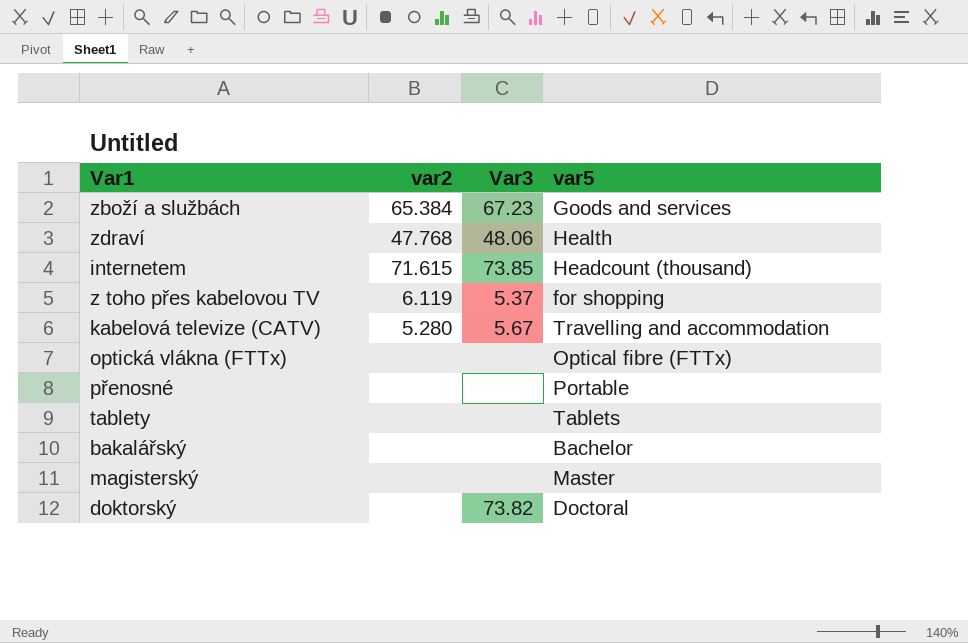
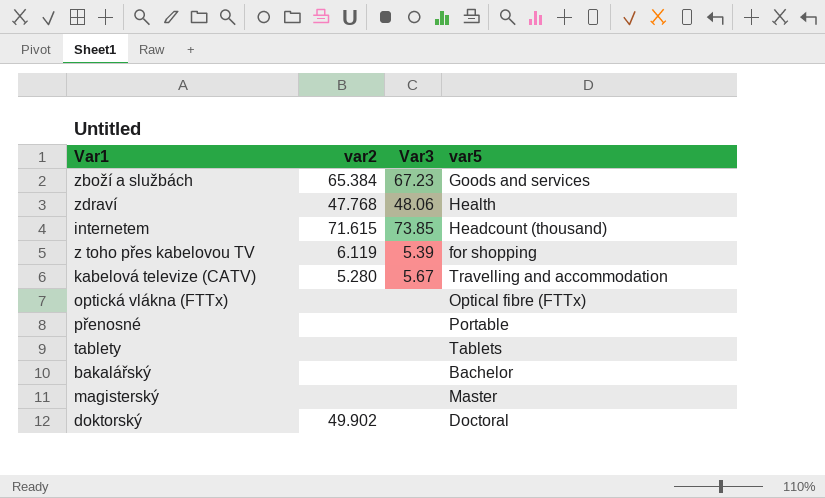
z toho přes kabelovou TV | Var3: 5.37 -> 5.39
doktorský | var2: none -> 49.902
doktorský | Var3: 73.82 -> none

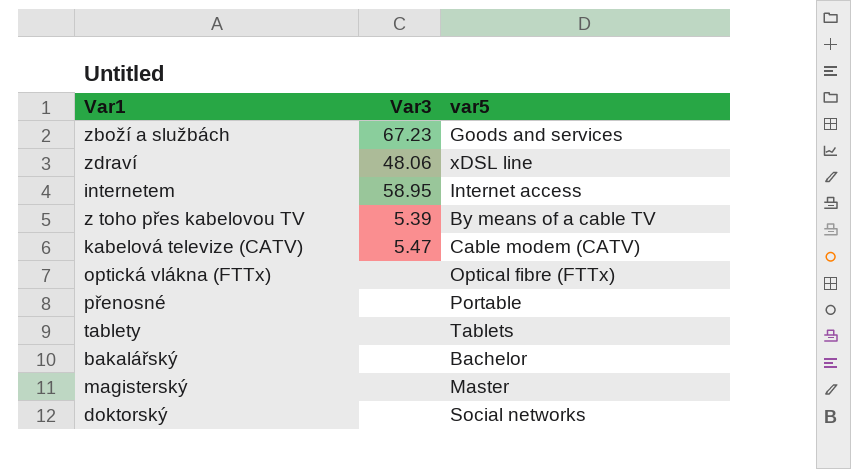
column var2 | position: 2 -> none
zdraví | var5: Health -> xDSL line
internetem | Var3: 73.85 -> 58.95
internetem | var5: Headcount (thousand) -> Internet access
z toho přes kabelovou TV | var5: for shopping -> By means of a cable TV
kabelová televize (CATV) | Var3: 5.67 -> 5.47
kabelová televize (CATV) | var5: Travelling and accommodation -> Cable modem (CATV)
doktorský | var5: Doctoral -> Social networks

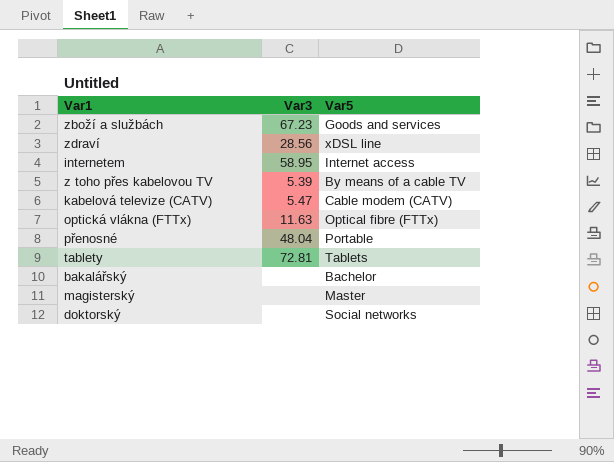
column name: var5 -> Var5
zdraví | Var3: 48.06 -> 28.56
optická vlákna (FTTx) | Var3: none -> 11.63
přenosné | Var3: none -> 48.04
tablety | Var3: none -> 72.81

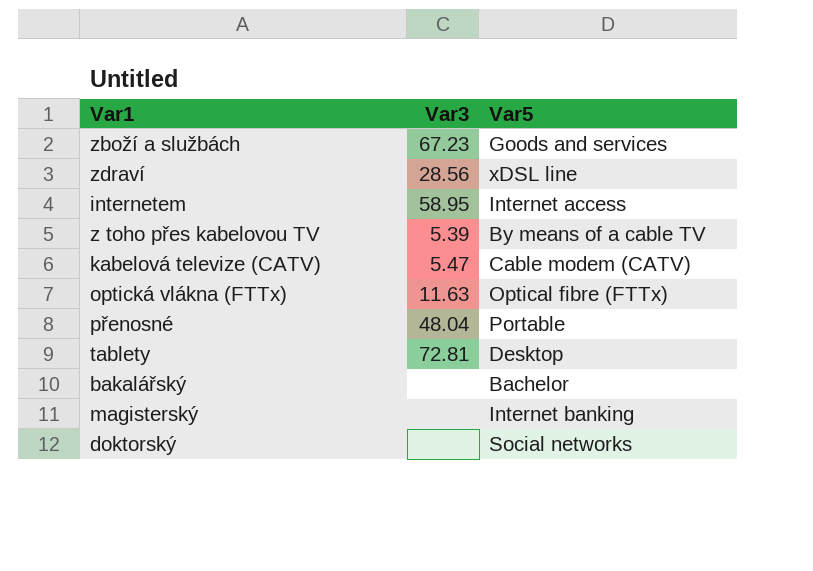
tablety | Var5: Tablets -> Desktop
magisterský | Var5: Master -> Internet banking

